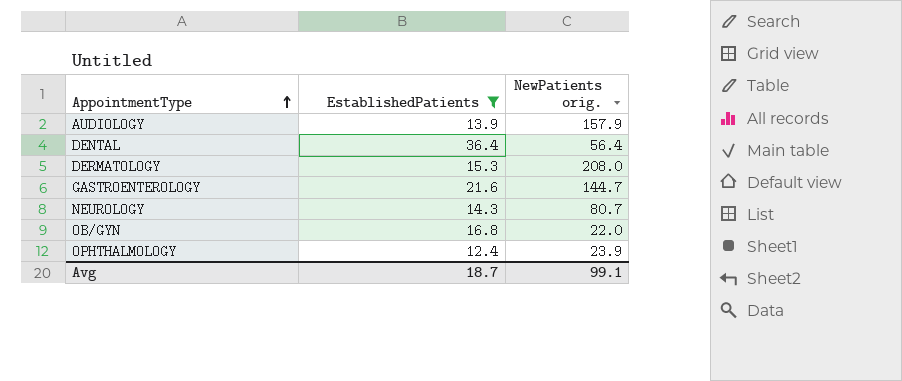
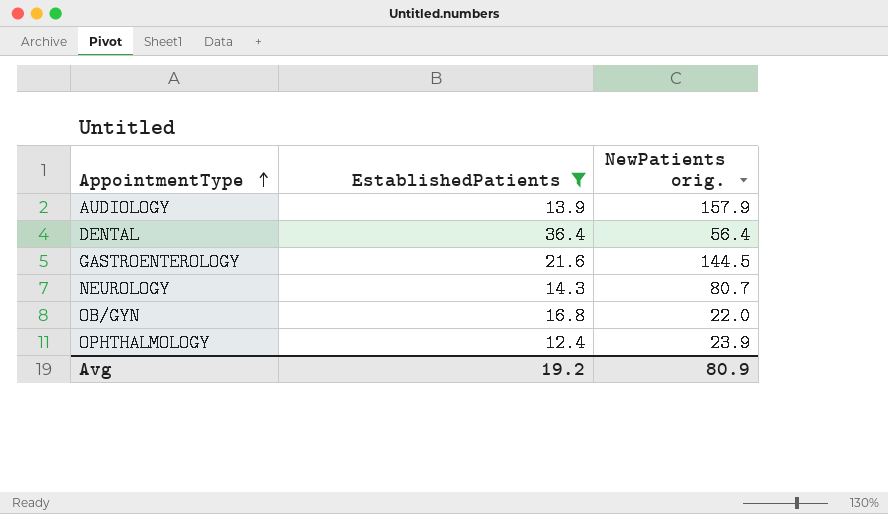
row DERMATOLOGY: 15.3 | 208.0 -> none
GASTROENTEROLOGY | NewPatients orig.: 144.7 -> 144.5
Avg | EstablishedPatients: 18.7 -> 19.2
Avg | NewPatients orig.: 99.1 -> 80.9

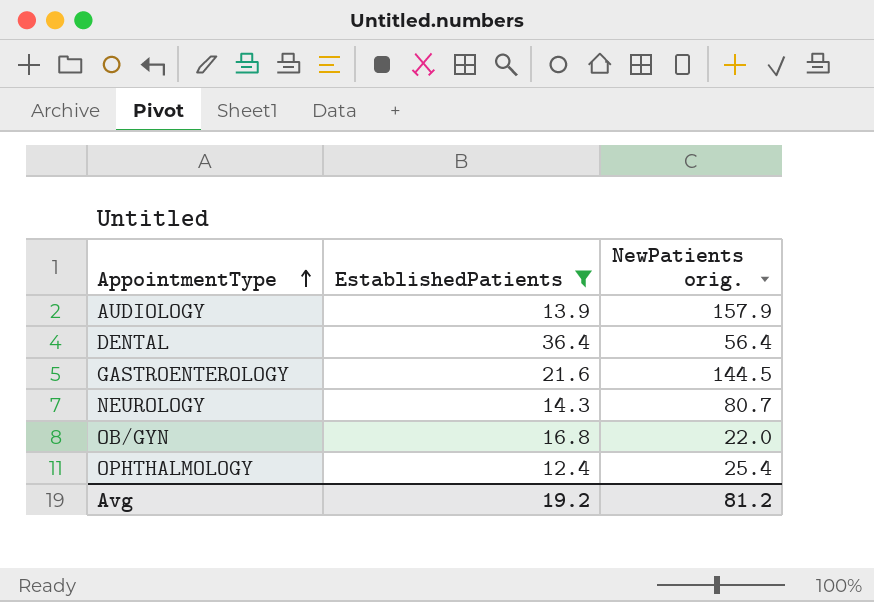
OPHTHALMOLOGY | NewPatients orig.: 23.9 -> 25.4
Avg | NewPatients orig.: 80.9 -> 81.2

